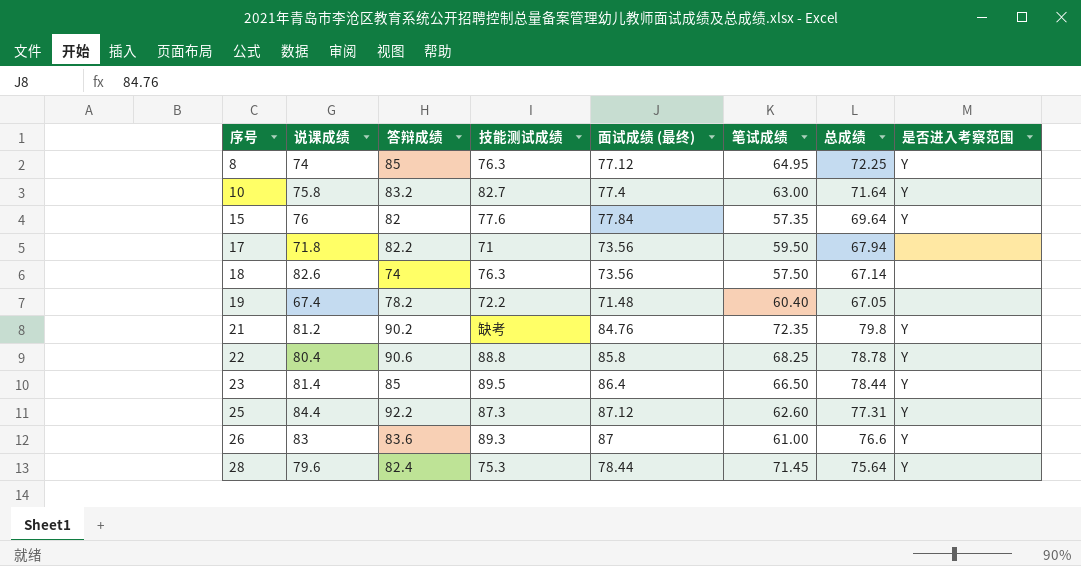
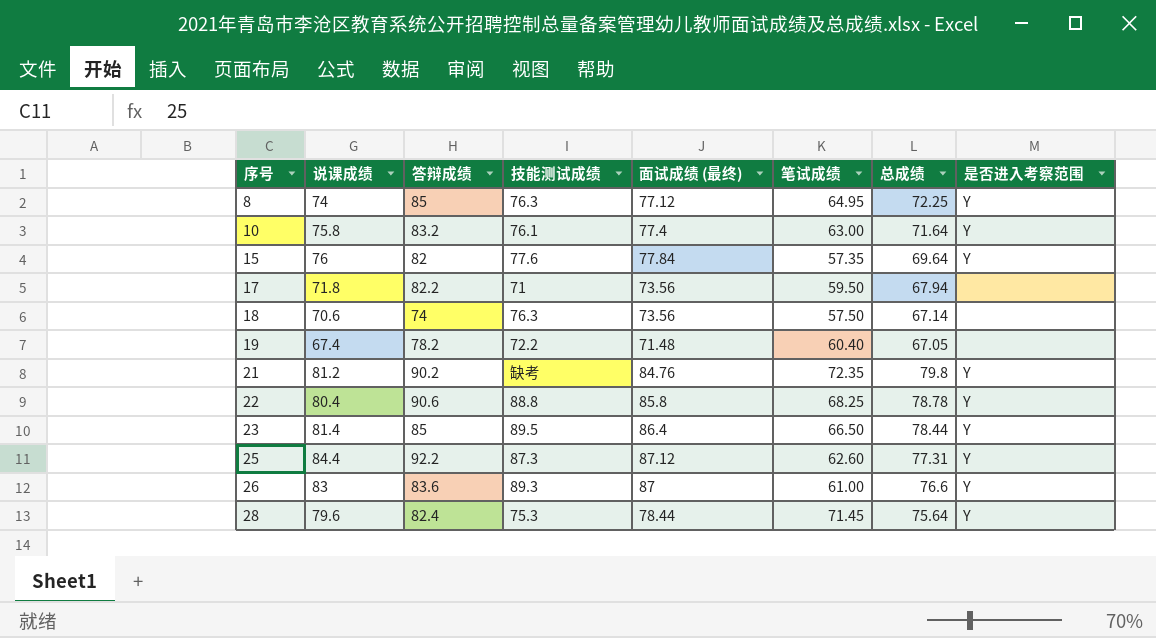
10 | 技能测试成绩: 82.7 -> 76.1
18 | 说课成绩: 82.6 -> 70.6

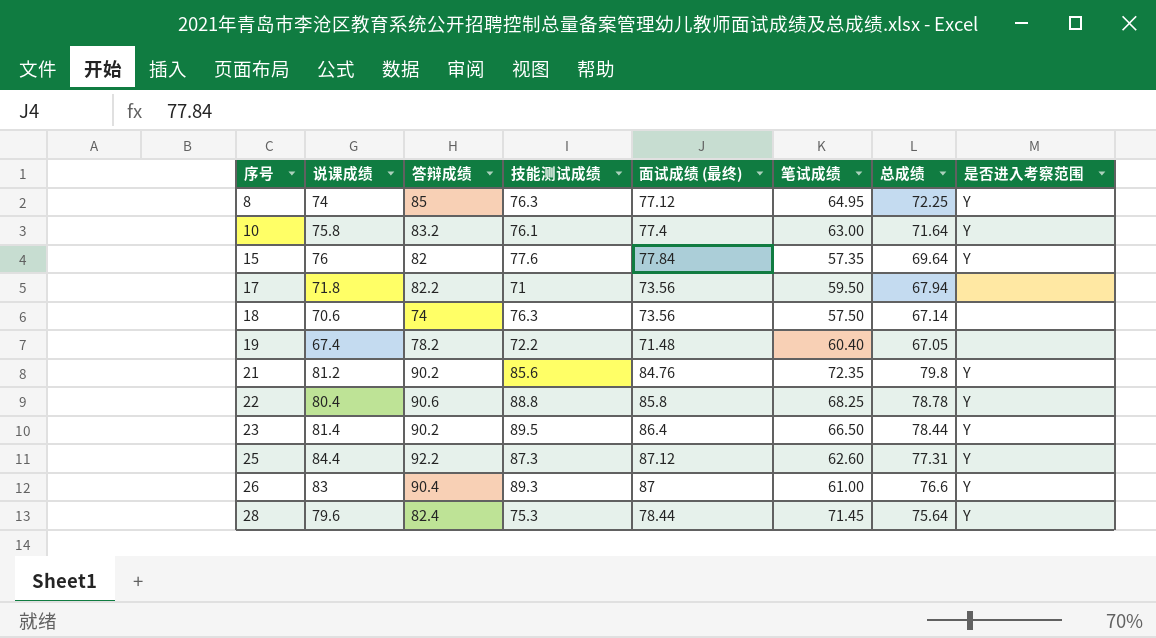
21 | 技能测试成绩: 缺考 -> 85.6
23 | 答辩成绩: 85 -> 90.2
26 | 答辩成绩: 83.6 -> 90.4

